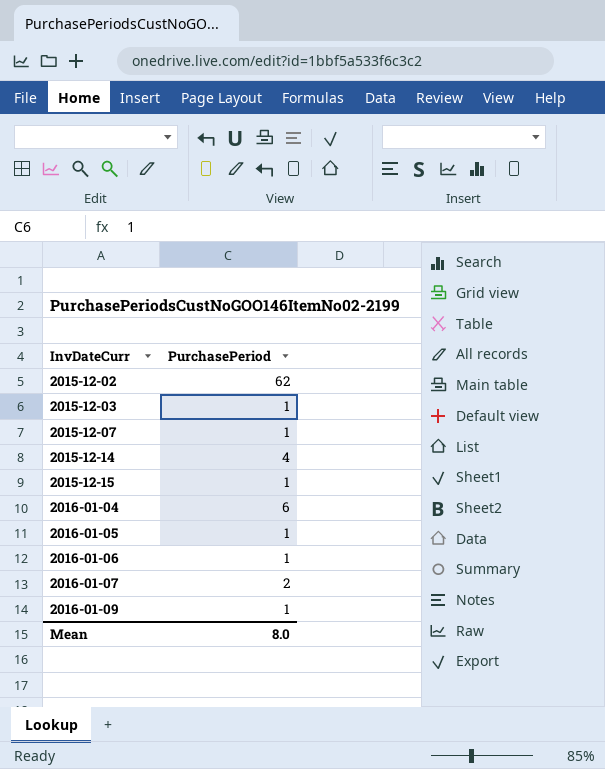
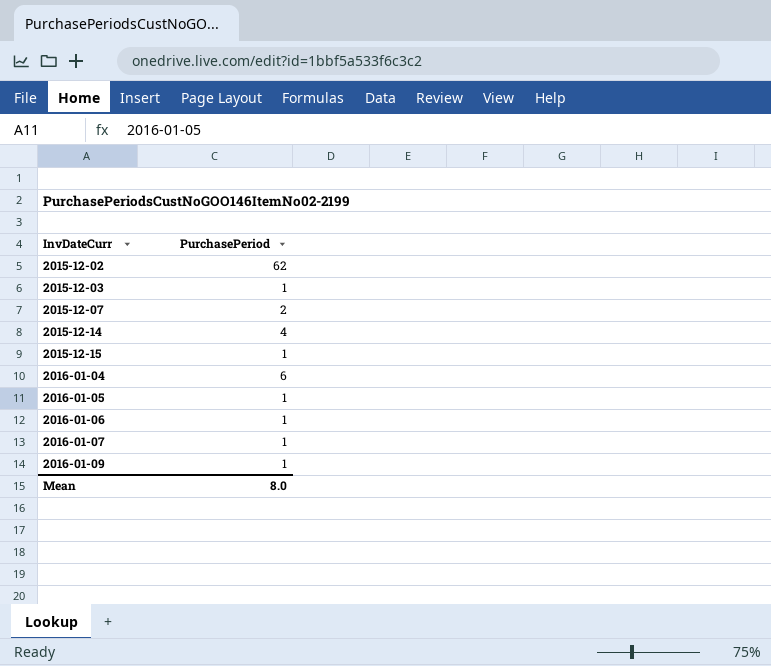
2015-12-07 | PurchasePeriod: 1 -> 2
2016-01-07 | PurchasePeriod: 2 -> 1

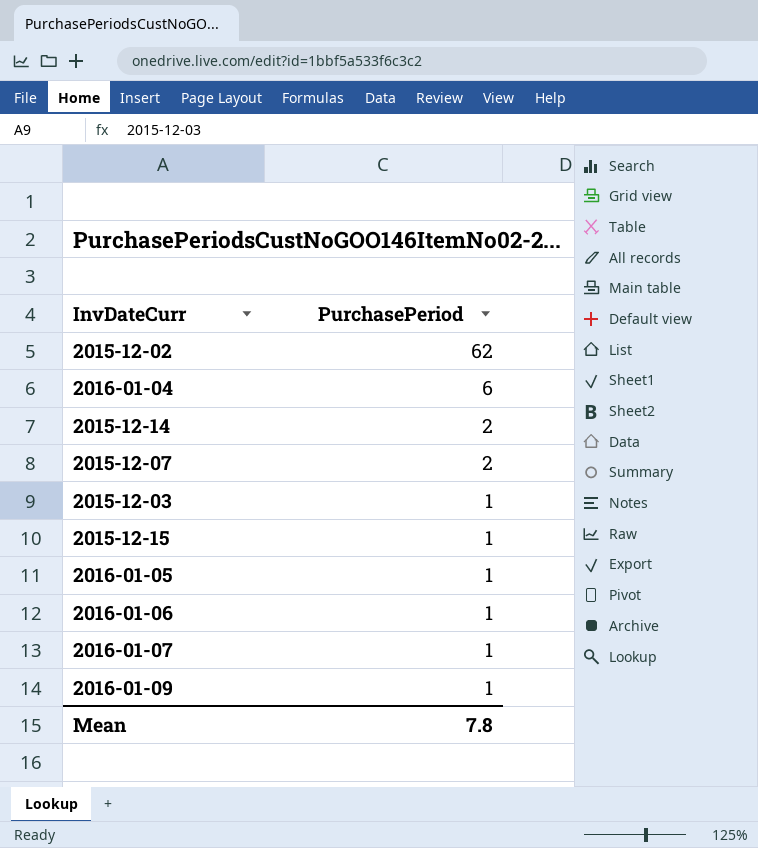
row order: InvDateCurr ascending -> PurchasePeriod descending
2015-12-14 | PurchasePeriod: 4 -> 2
Mean | PurchasePeriod: 8.0 -> 7.8

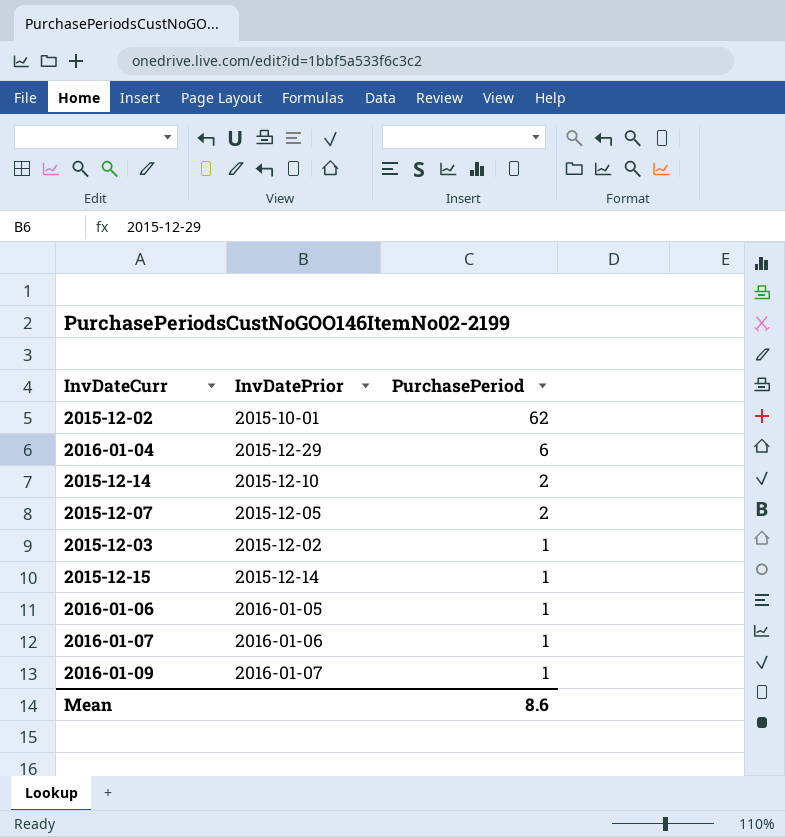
column InvDatePrior | position: none -> 2
row 2016-01-05: 1 -> none
Mean | PurchasePeriod: 7.8 -> 8.6

